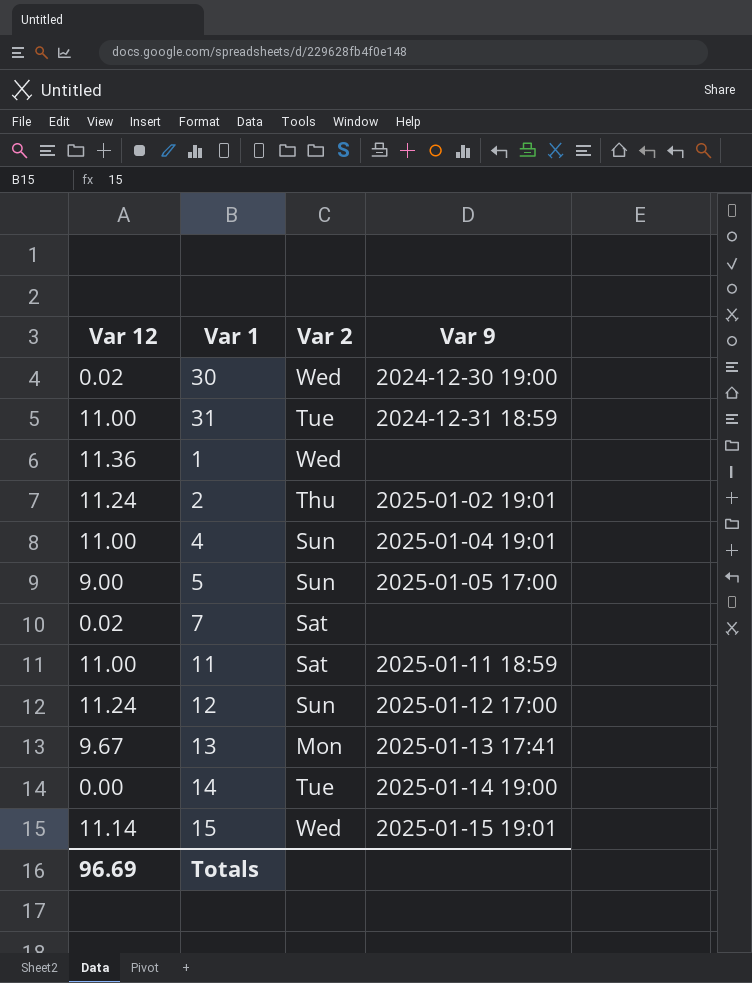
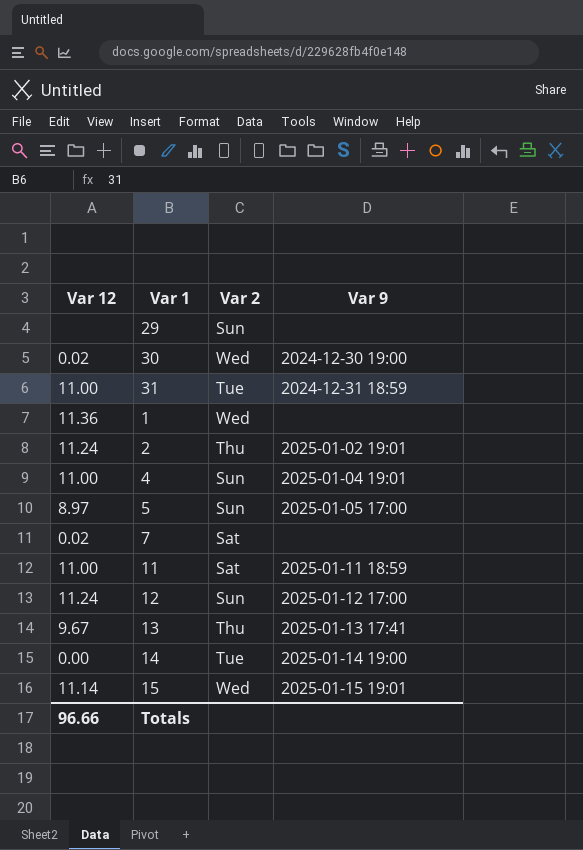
row 29: none -> none | Sun | none
5 | Var 12: 9.00 -> 8.97
13 | Var 2: Mon -> Thu
Totals | Var 12: 96.69 -> 96.66

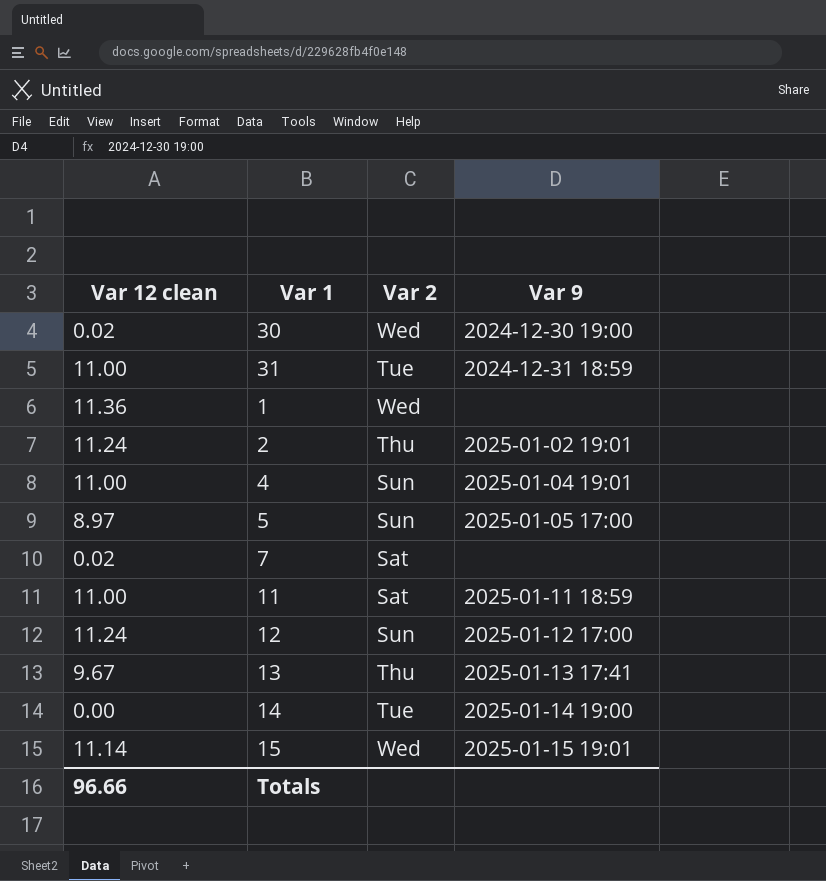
column name: Var 12 -> Var 12 clean
row 29: none | Sun | none -> none

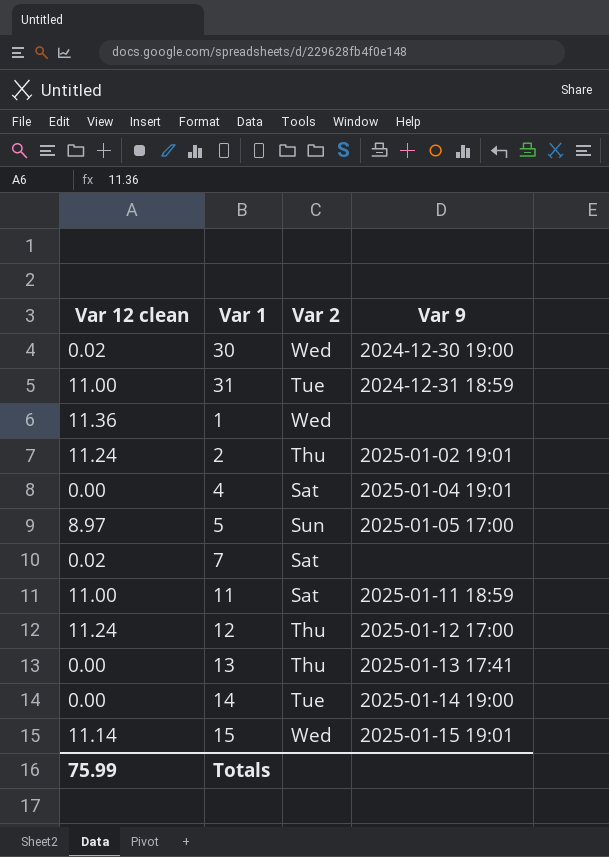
4 | Var 12 clean: 11.00 -> 0.00
4 | Var 2: Sun -> Sat
12 | Var 2: Sun -> Thu
13 | Var 12 clean: 9.67 -> 0.00
Totals | Var 12 clean: 96.66 -> 75.99

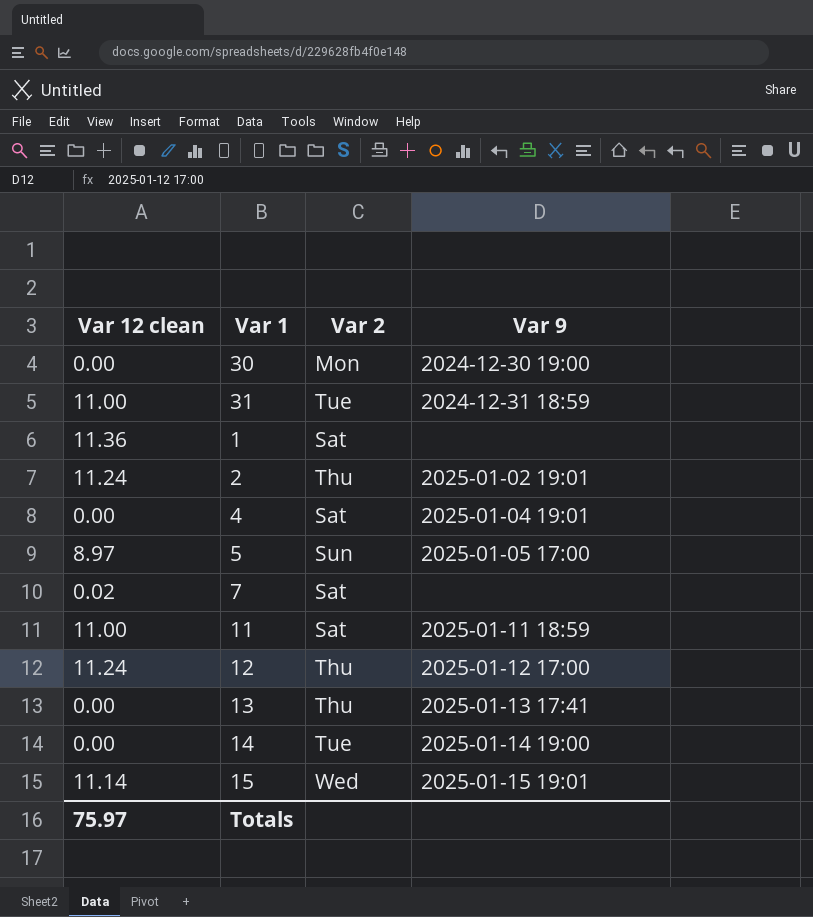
30 | Var 12 clean: 0.02 -> 0.00
30 | Var 2: Wed -> Mon
1 | Var 2: Wed -> Sat
Totals | Var 12 clean: 75.99 -> 75.97

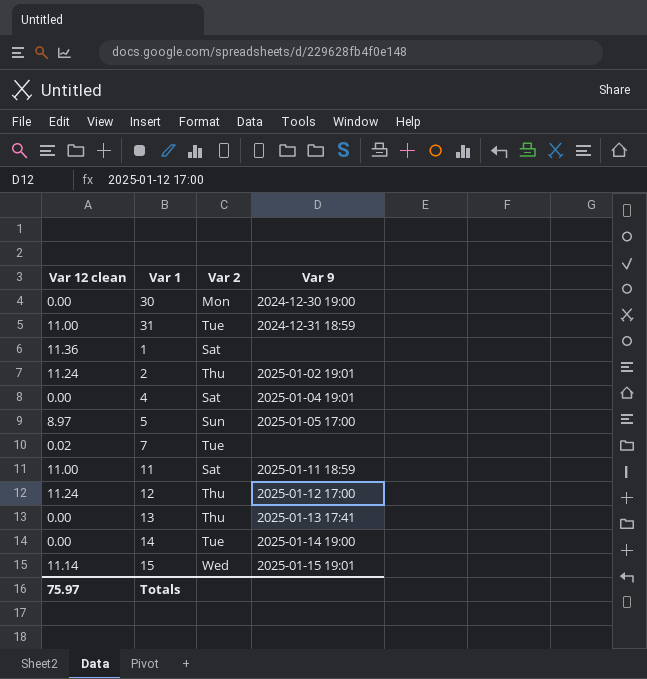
7 | Var 2: Sat -> Tue

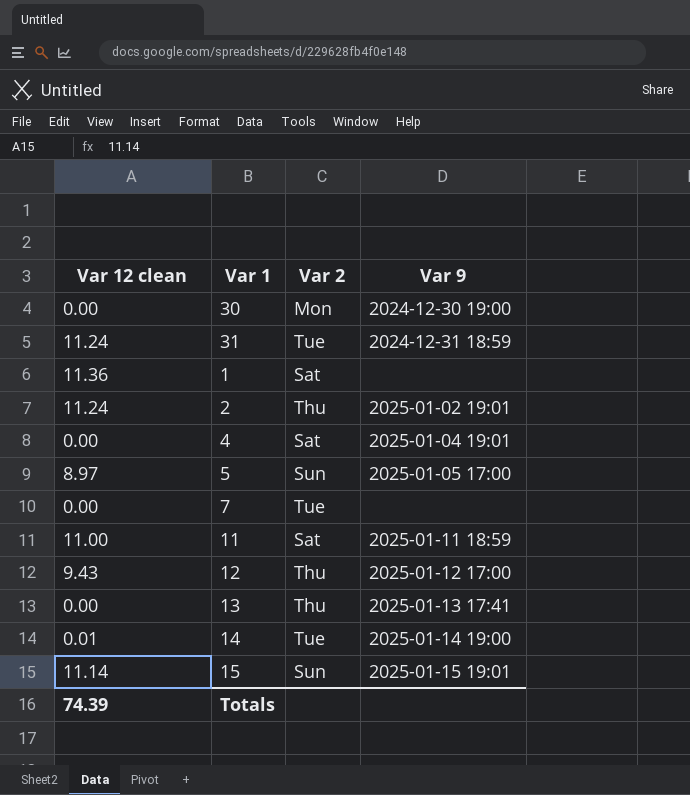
31 | Var 12 clean: 11.00 -> 11.24
7 | Var 12 clean: 0.02 -> 0.00
12 | Var 12 clean: 11.24 -> 9.43
14 | Var 12 clean: 0.00 -> 0.01
15 | Var 2: Wed -> Sun
Totals | Var 12 clean: 75.97 -> 74.39

